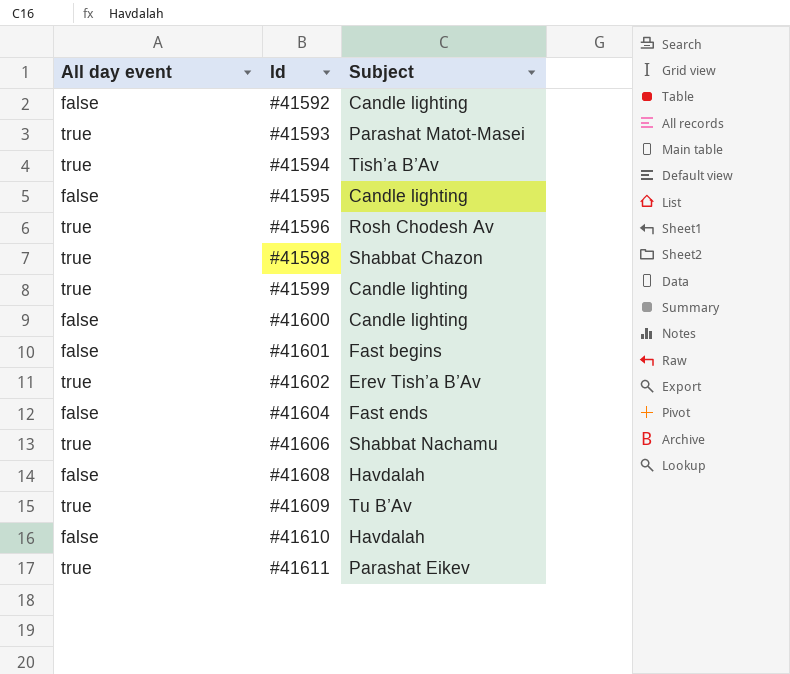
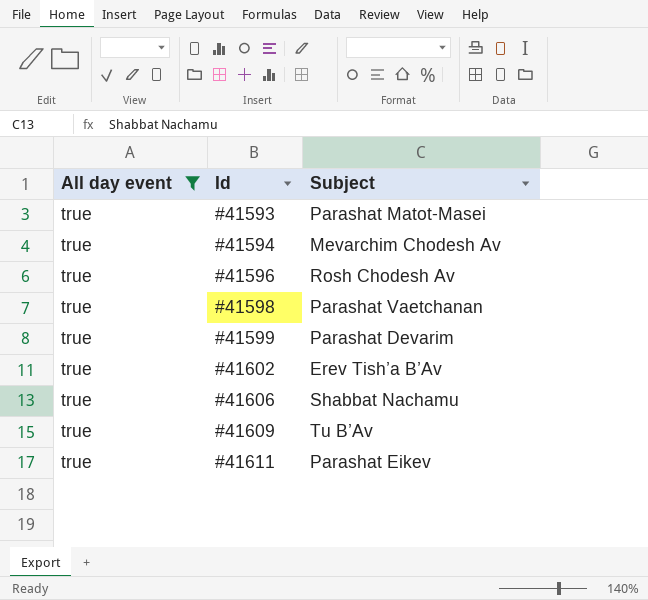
filter: none -> All day event = true
#41594 | Subject: Tish’a B’Av -> Mevarchim Chodesh Av
#41598 | Subject: Shabbat Chazon -> Parashat Vaetchanan
#41599 | Subject: Candle lighting -> Parashat Devarim

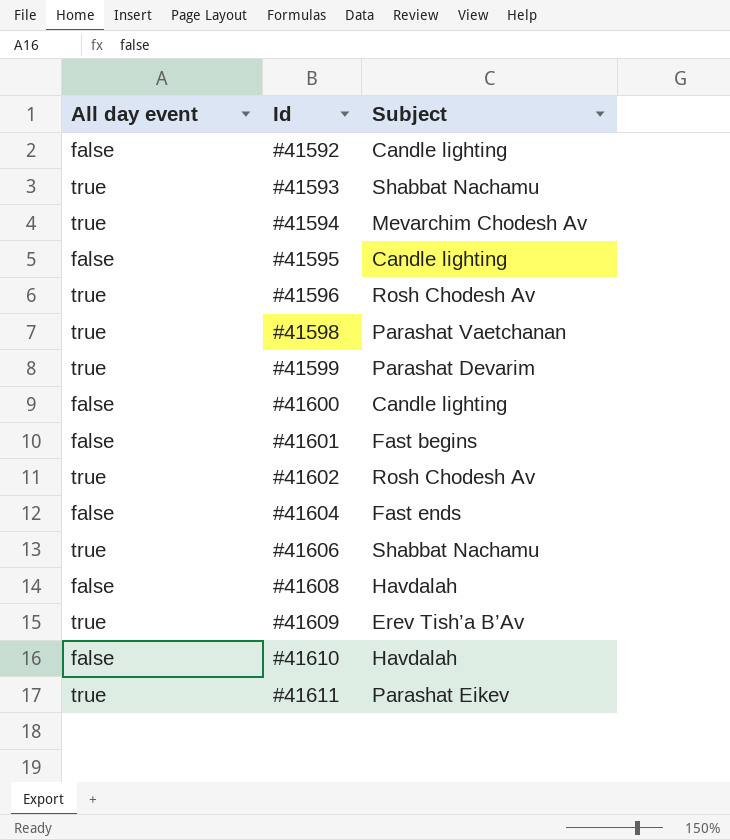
filter: All day event = true -> none
#41593 | Subject: Parashat Matot-Masei -> Shabbat Nachamu
#41602 | Subject: Erev Tish’a B’Av -> Rosh Chodesh Av
#41609 | Subject: Tu B’Av -> Erev Tish’a B’Av

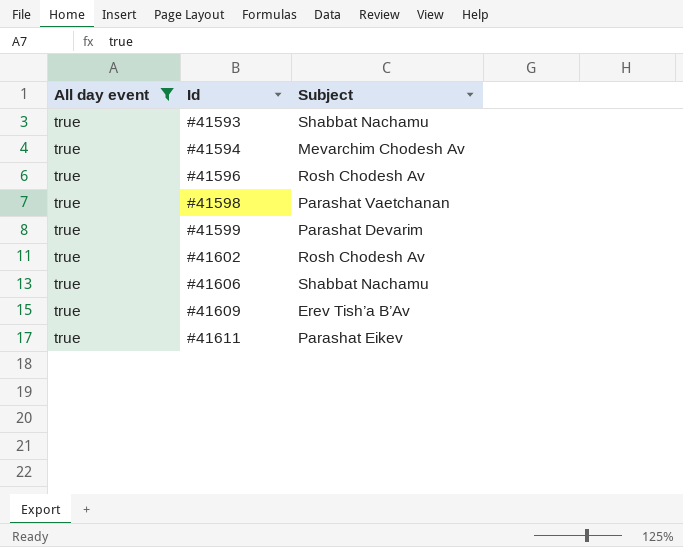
filter: none -> All day event = true

